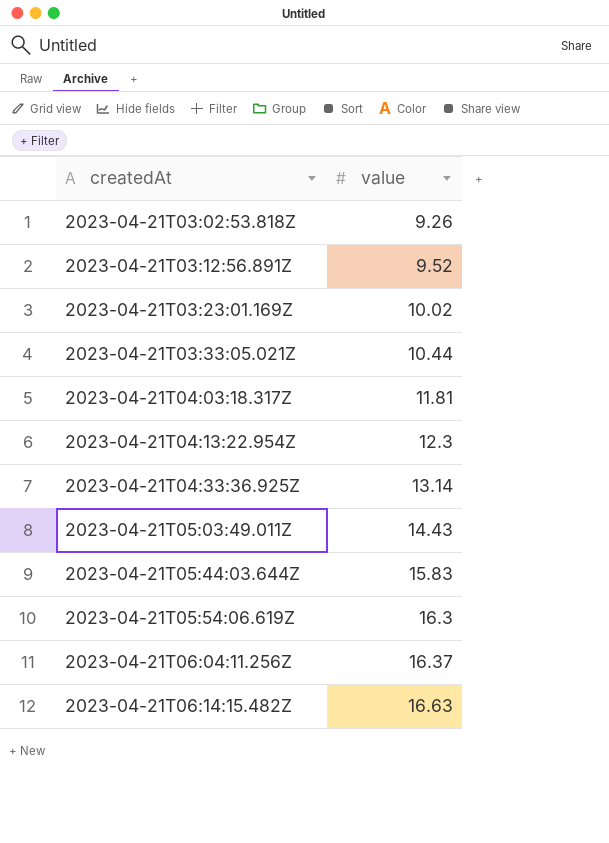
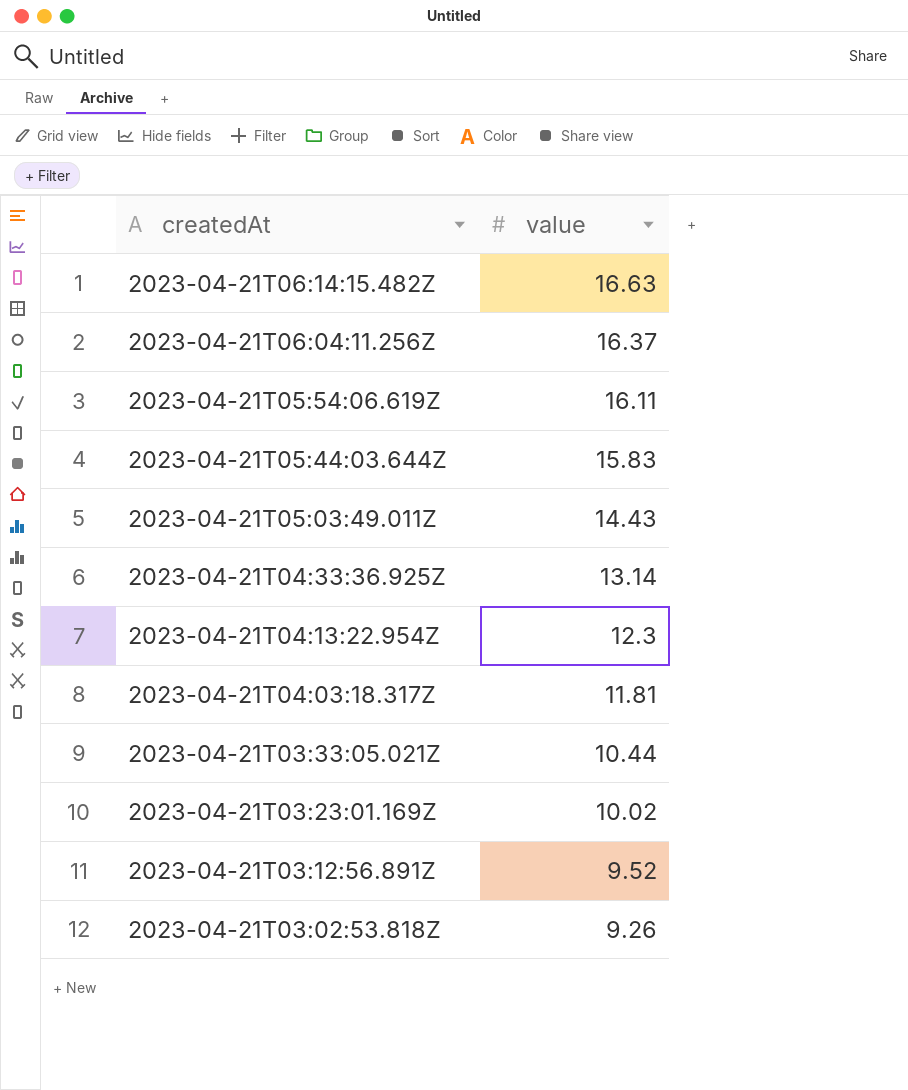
row order: createdAt ascending -> createdAt descending
2023-04-21T05:54:06.619Z | value: 16.3 -> 16.11

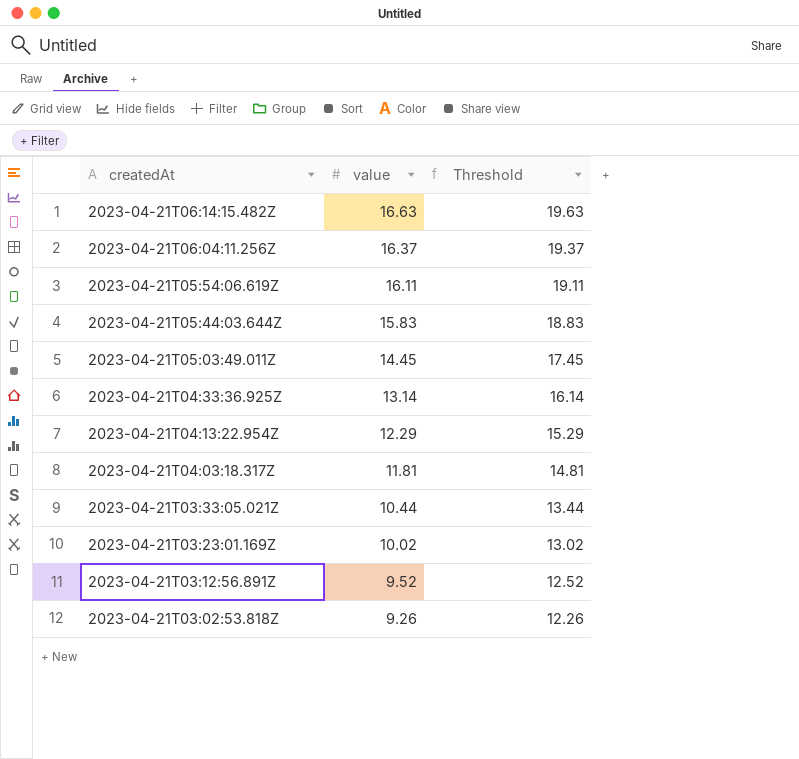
column Threshold | formula: none -> [value] + 3
2023-04-21T05:03:49.011Z | value: 14.43 -> 14.45
2023-04-21T04:13:22.954Z | value: 12.3 -> 12.29

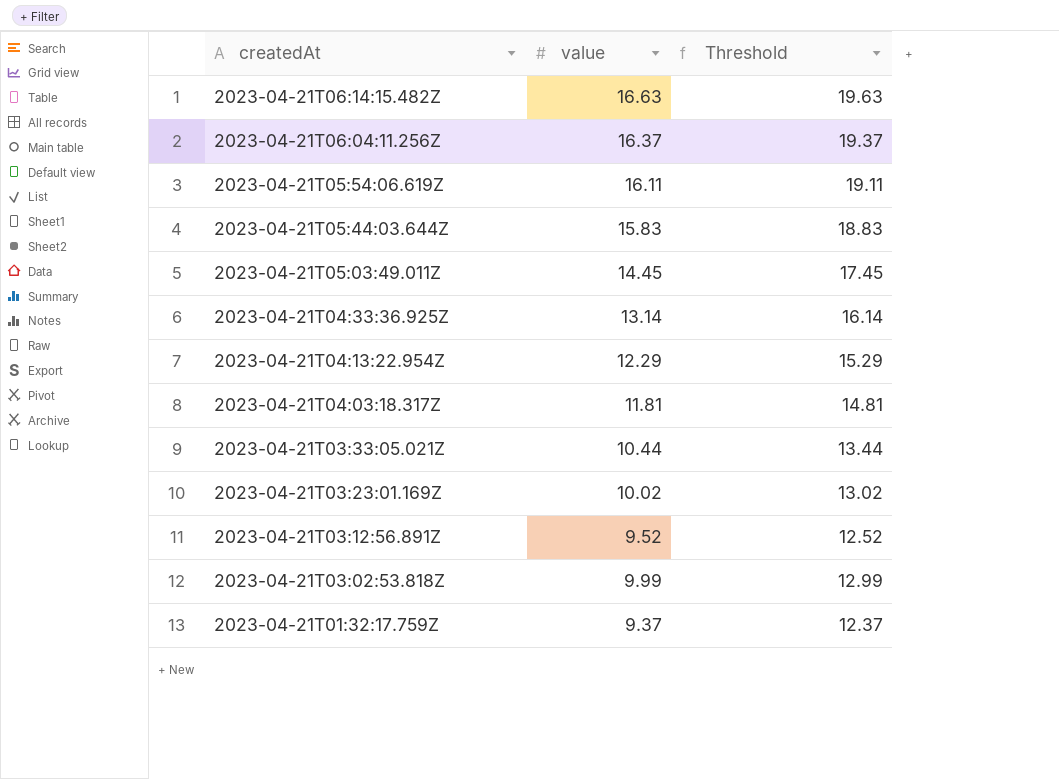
2023-04-21T03:02:53.818Z | value: 9.26 -> 9.99
2023-04-21T03:02:53.818Z | Threshold: 12.26 -> 12.99
row 2023-04-21T01:32:17.759Z: none -> 9.37 | 12.37

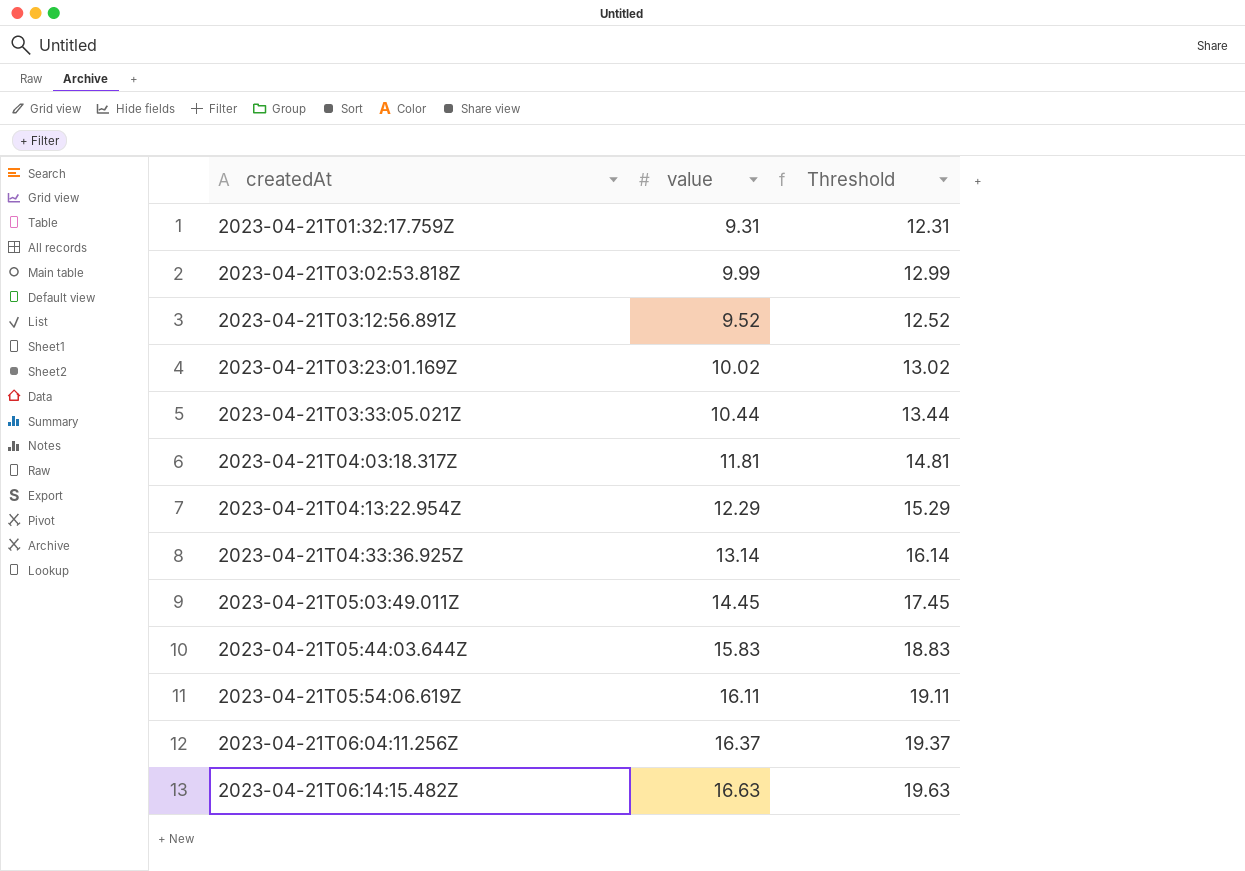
row order: createdAt descending -> createdAt ascending
2023-04-21T01:32:17.759Z | value: 9.37 -> 9.31
2023-04-21T01:32:17.759Z | Threshold: 12.37 -> 12.31

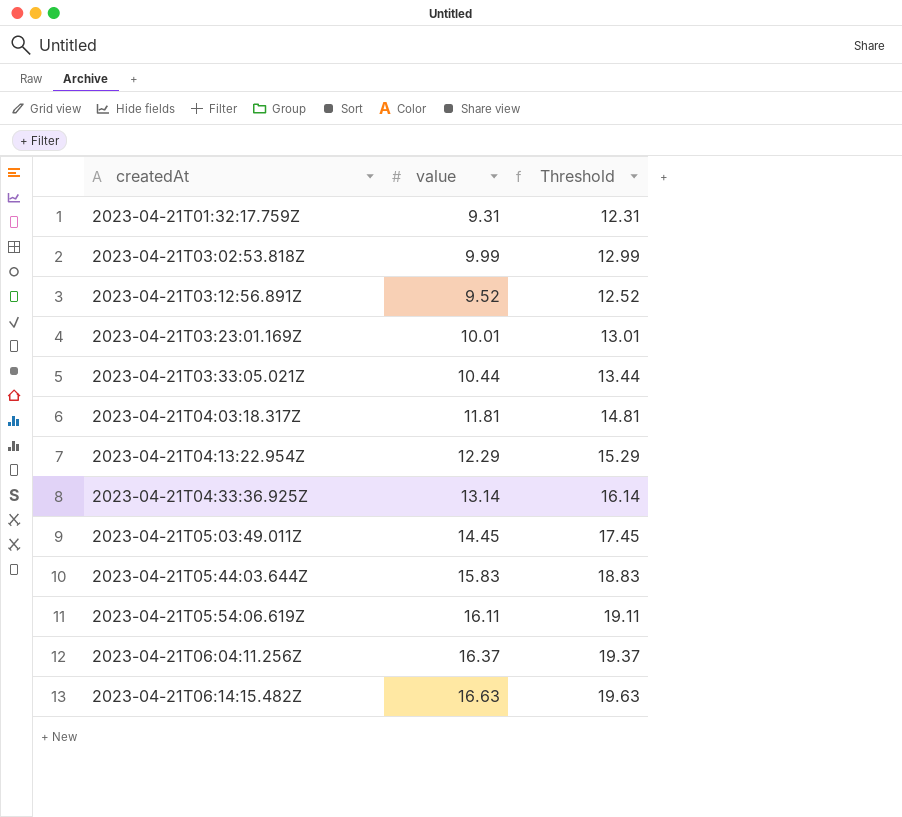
2023-04-21T03:23:01.169Z | value: 10.02 -> 10.01
2023-04-21T03:23:01.169Z | Threshold: 13.02 -> 13.01

